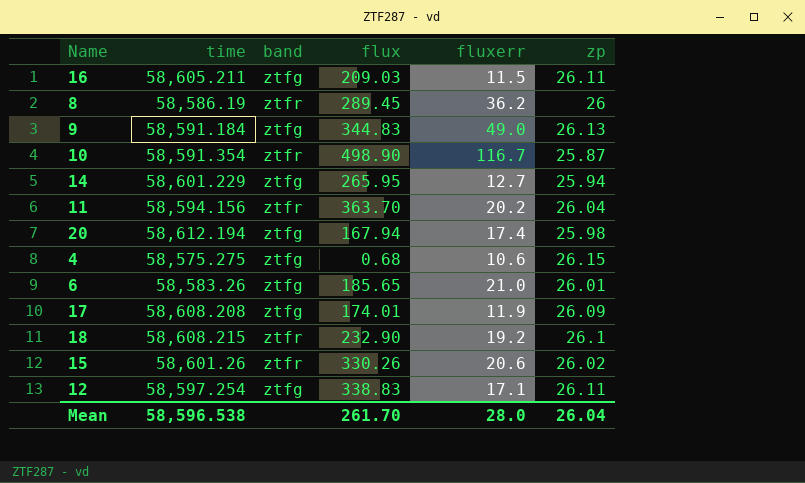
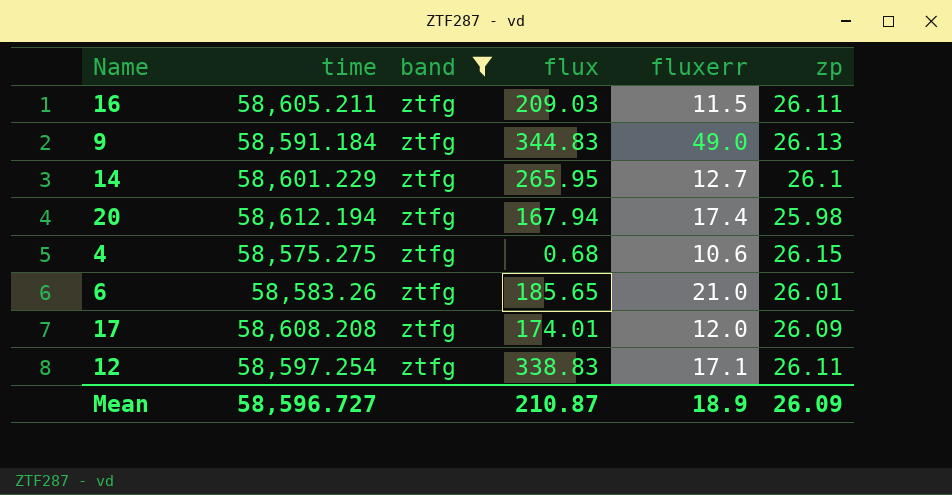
filter: none -> band = ztfg
14 | zp: 25.94 -> 26.1
17 | fluxerr: 11.9 -> 12.0
Mean | time: 58,596.538 -> 58,596.727
Mean | flux: 261.70 -> 210.87
Mean | fluxerr: 28.0 -> 18.9
Mean | zp: 26.04 -> 26.09

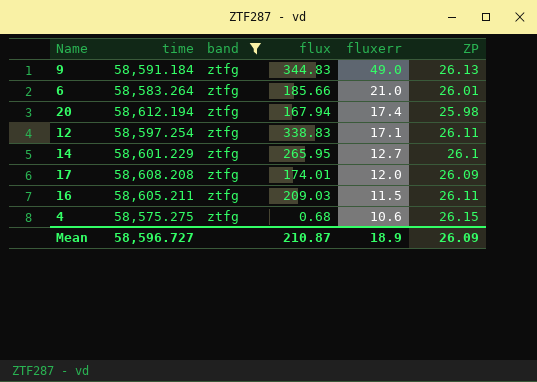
row order: none -> fluxerr descending
column name: zp -> ZP
6 | time: 58,583.26 -> 58,583.264
6 | flux: 185.65 -> 185.66

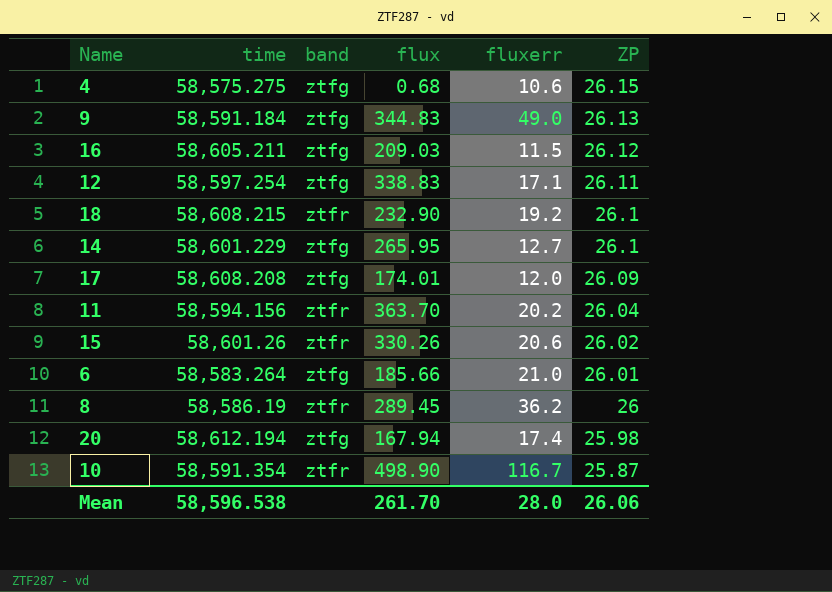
filter: band = ztfg -> none
row order: fluxerr descending -> ZP descending
16 | ZP: 26.11 -> 26.12
Mean | time: 58,596.727 -> 58,596.538
Mean | flux: 210.87 -> 261.70
Mean | fluxerr: 18.9 -> 28.0
Mean | ZP: 26.09 -> 26.06

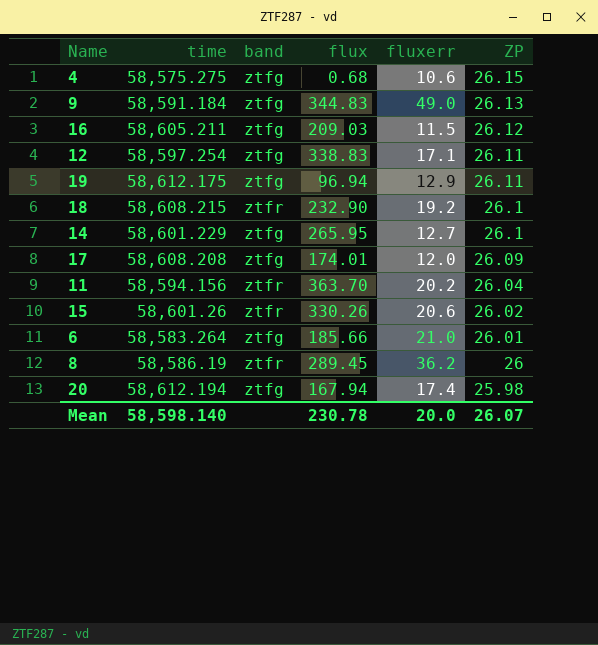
row 10: 58,591.354 | ztfr | 498.90 | 116.7 | 25.87 -> none
row 19: none -> 58,612.175 | ztfg | 96.94 | 12.9 | 26.11
Mean | time: 58,596.538 -> 58,598.140
Mean | flux: 261.70 -> 230.78
Mean | fluxerr: 28.0 -> 20.0
Mean | ZP: 26.06 -> 26.07

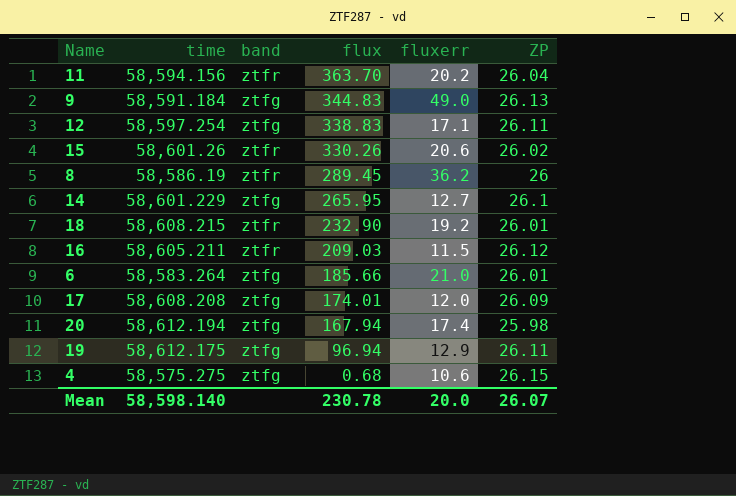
row order: ZP descending -> flux descending
18 | ZP: 26.1 -> 26.01
16 | band: ztfg -> ztfr

